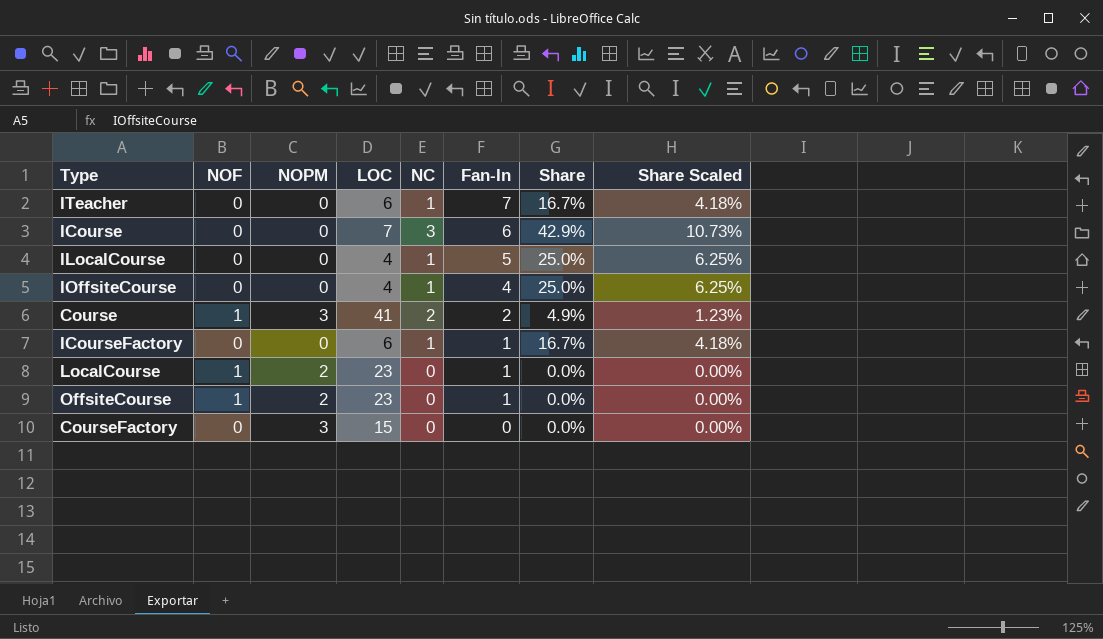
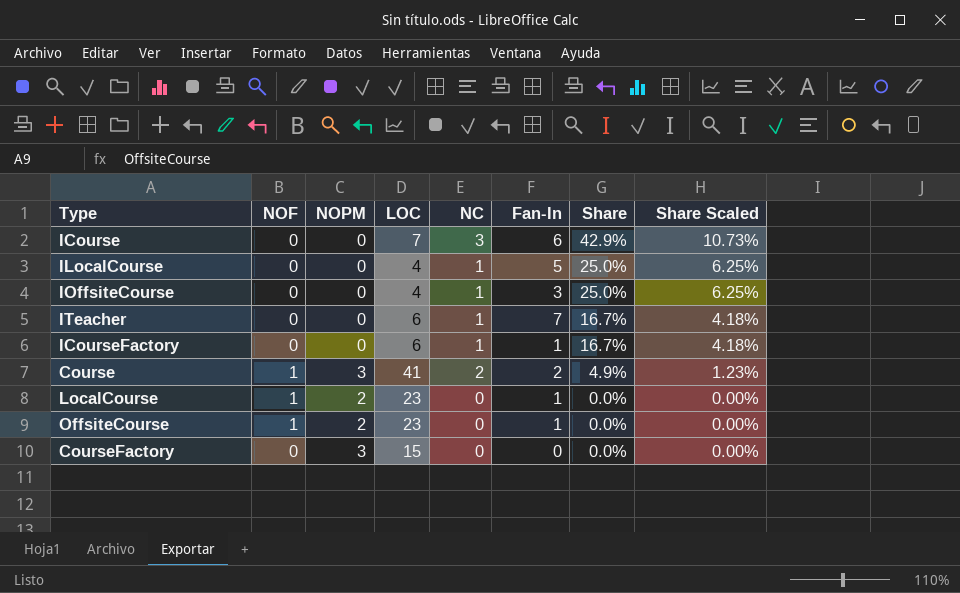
row order: Fan-In descending -> Share descending
IOffsiteCourse | Fan-In: 4 -> 3

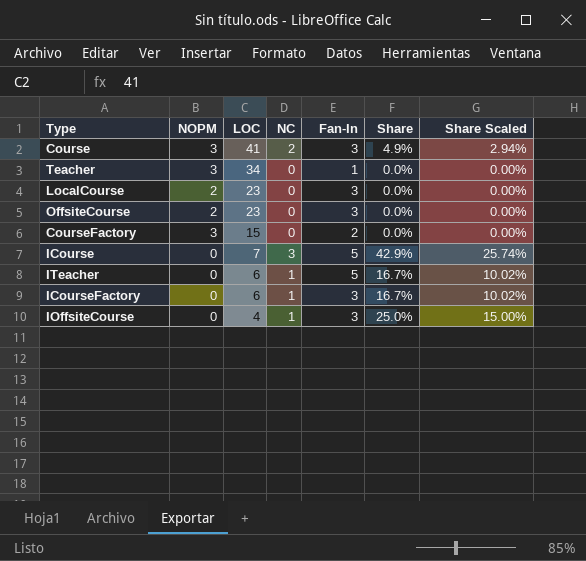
row order: Share descending -> LOC descending
column NOF | position: 2 -> none
column Share Scaled | formula: [Share] * 0.25 -> [Share] * 0.6
row ILocalCourse: 0 | 0 | 4 | 1 | 5 | 25.0% | 6.25% -> none
Course | Fan-In: 2 -> 3
row Teacher: none -> 3 | 34 | 0 | 1 | 0.0% | 0.00%
LocalCourse | Fan-In: 1 -> 3
OffsiteCourse | Fan-In: 1 -> 3
CourseFactory | Fan-In: 0 -> 2
ICourse | Fan-In: 6 -> 5
ITeacher | Fan-In: 7 -> 5
ICourseFactory | Fan-In: 1 -> 3

